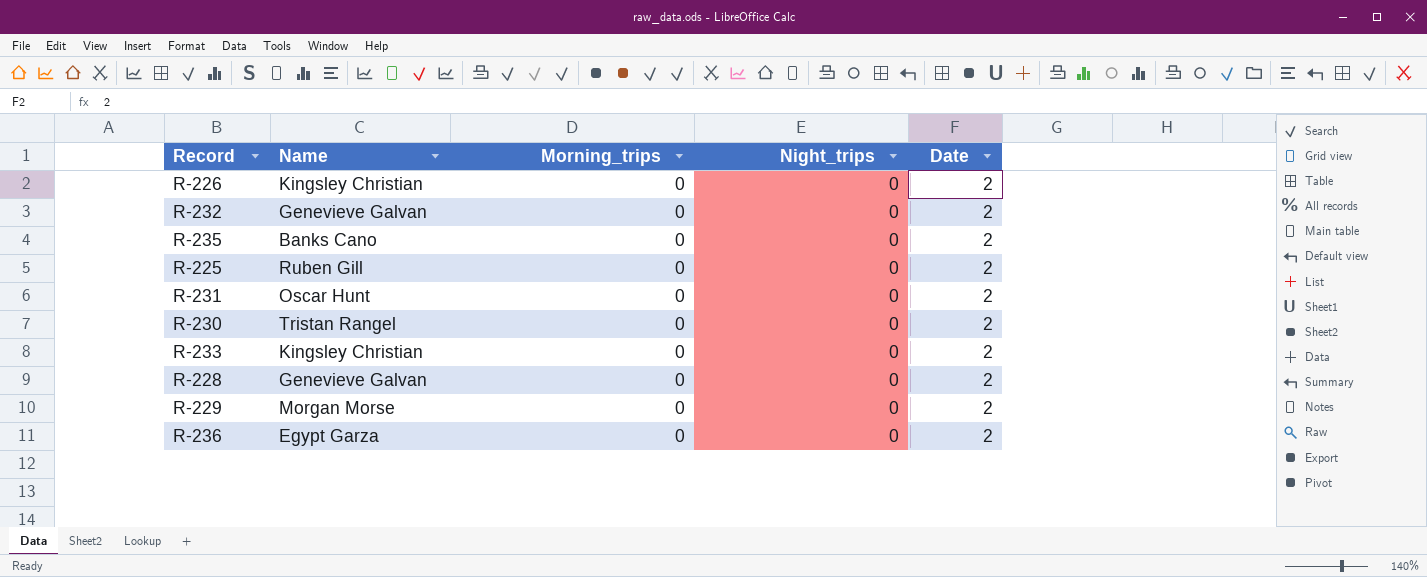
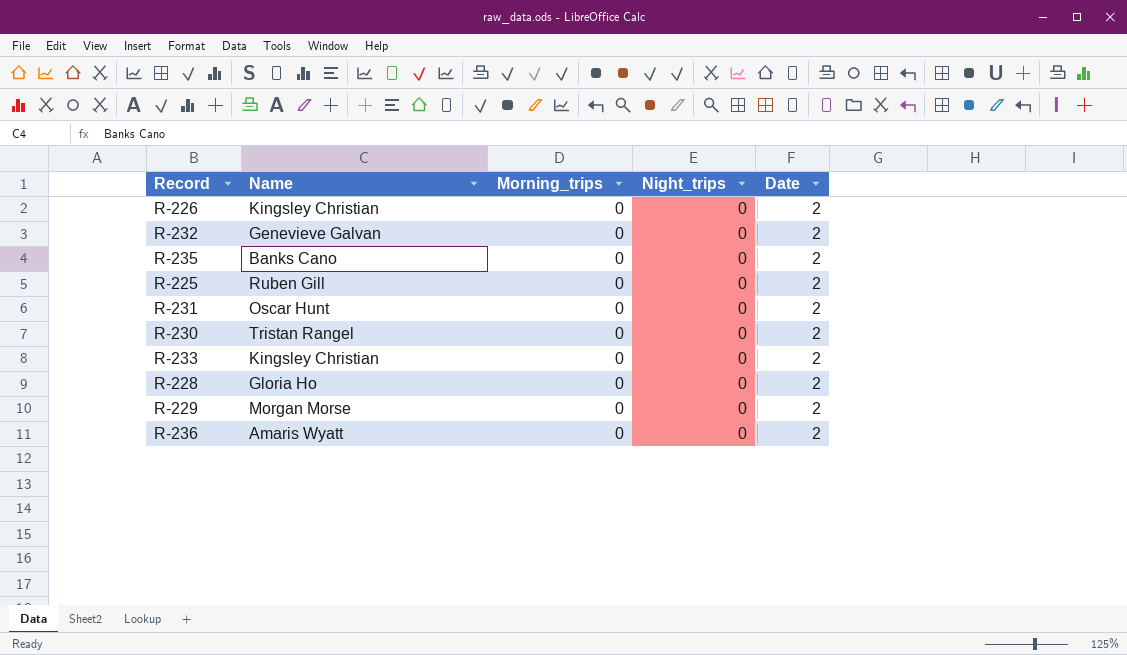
R-228 | Name: Genevieve Galvan -> Gloria Ho
R-236 | Name: Egypt Garza -> Amaris Wyatt

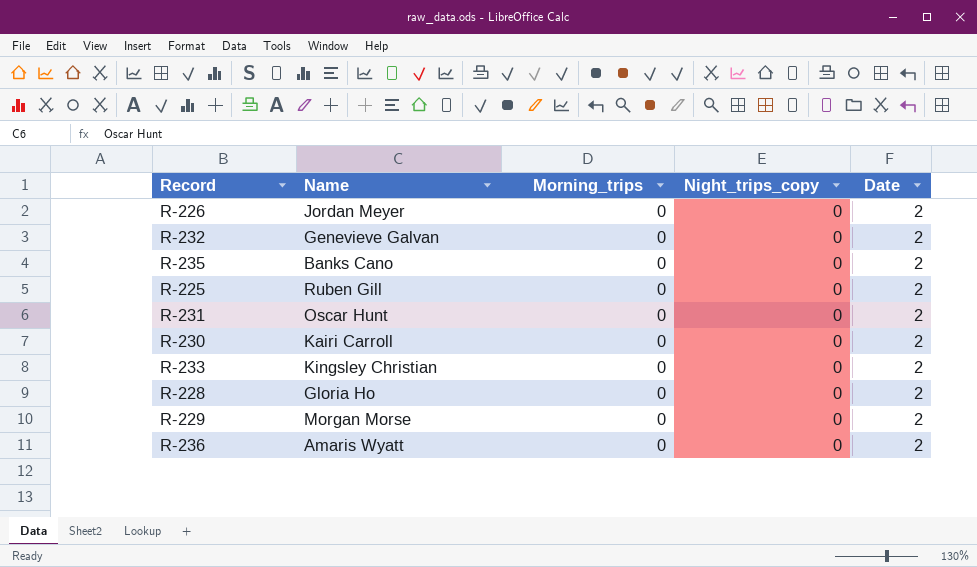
column name: Night_trips -> Night_trips_copy
R-226 | Name: Kingsley Christian -> Jordan Meyer
R-230 | Name: Tristan Rangel -> Kairi Carroll

